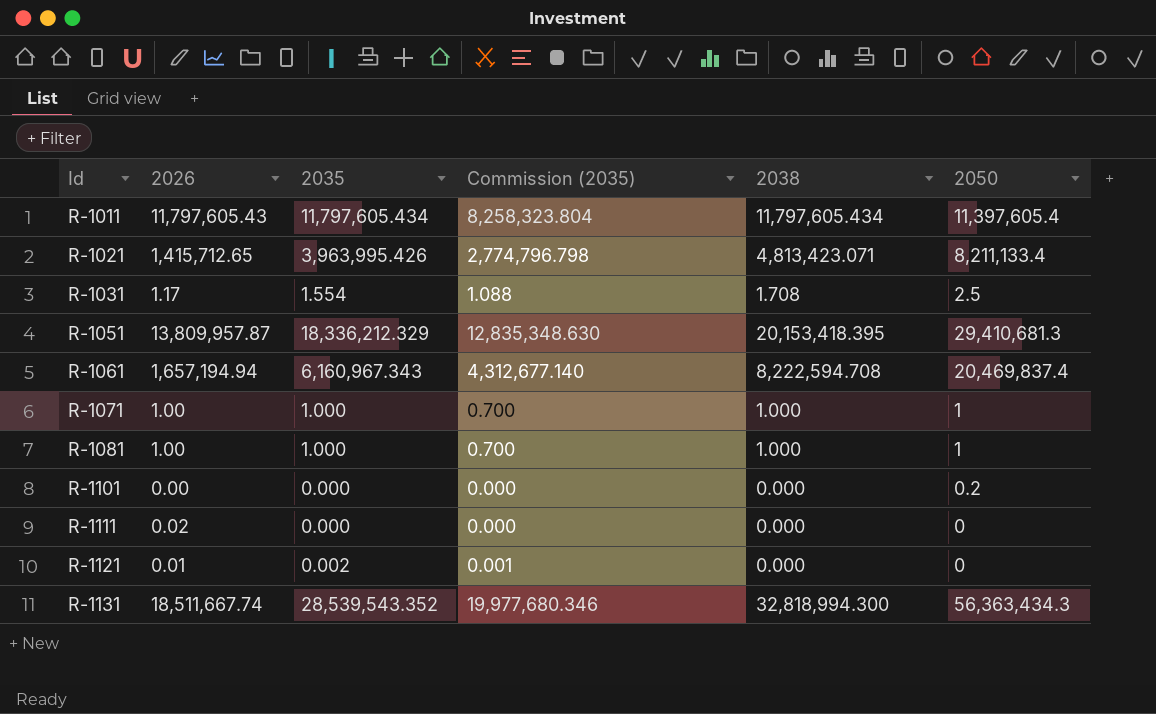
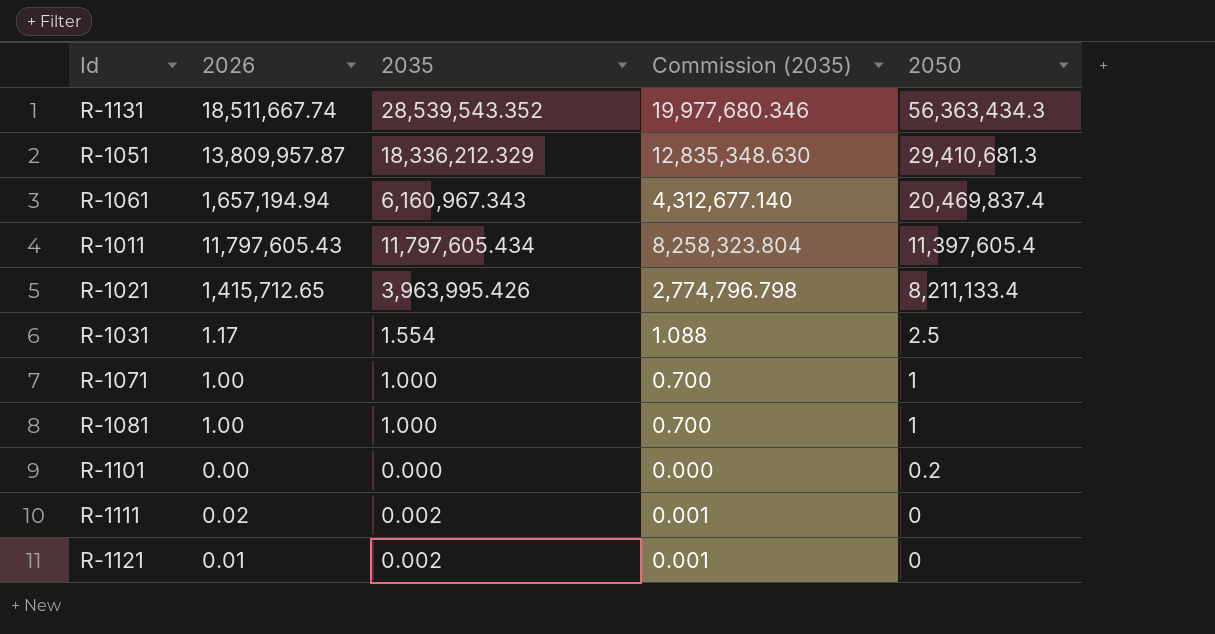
row order: Id ascending -> 2050 descending
column 2038 | position: 5 -> none
R-1111 | 2035: 0.000 -> 0.002
R-1111 | Commission (2035): 0.000 -> 0.001

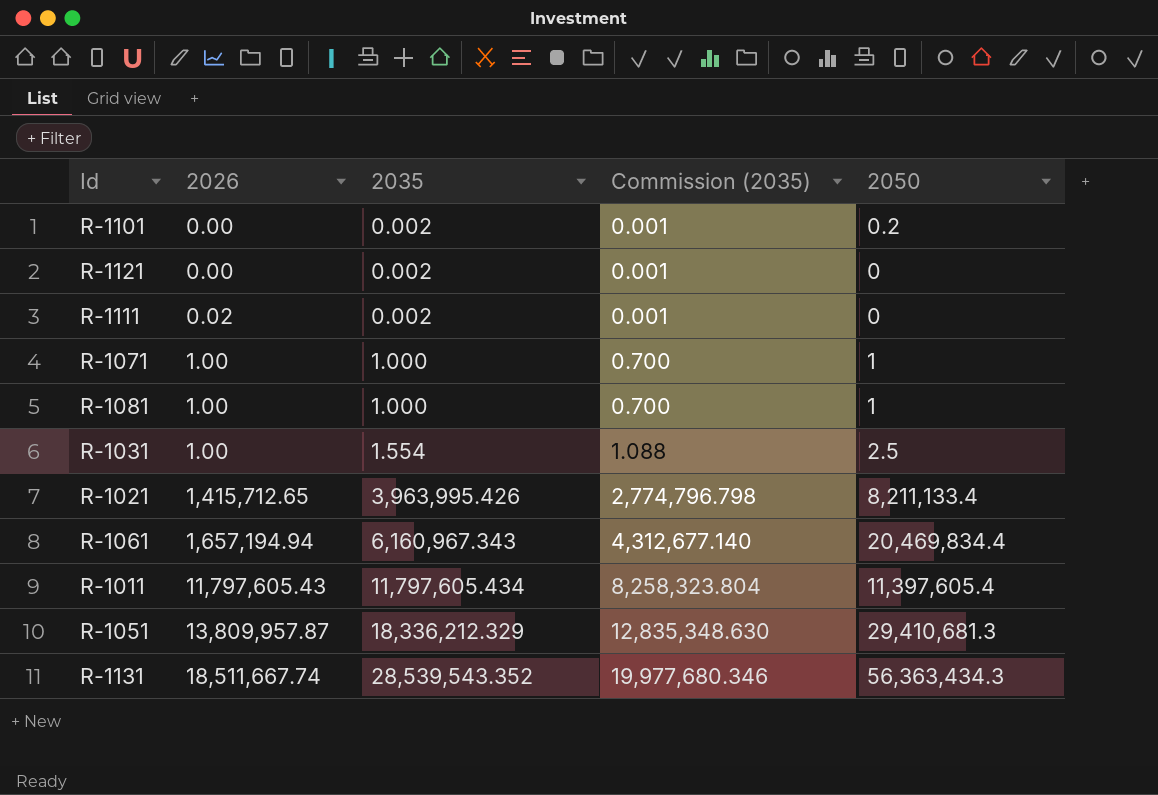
row order: 2050 descending -> 2026 ascending
R-1101 | 2035: 0.000 -> 0.002
R-1101 | Commission (2035): 0.000 -> 0.001
R-1121 | 2026: 0.01 -> 0.00
R-1031 | 2026: 1.17 -> 1.00
R-1061 | 2050: 20,469,837.4 -> 20,469,834.4

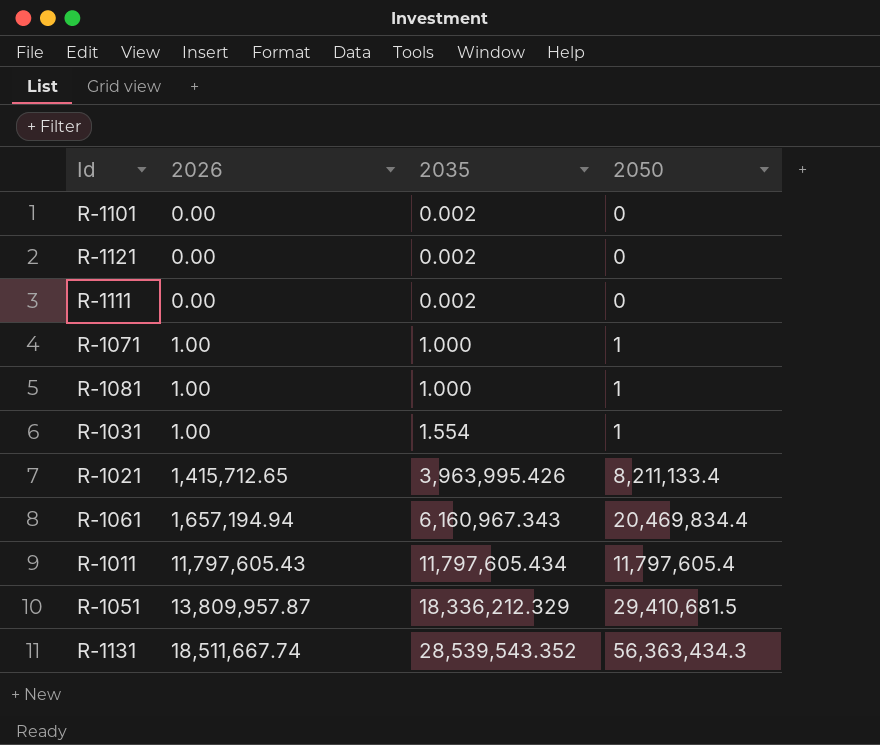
column Commission (2035) | formula: [2035] * 0.7 -> none
R-1101 | 2050: 0.2 -> 0
R-1111 | 2026: 0.02 -> 0.00
R-1031 | 2050: 2.5 -> 1
R-1011 | 2050: 11,397,605.4 -> 11,797,605.4
R-1051 | 2050: 29,410,681.3 -> 29,410,681.5

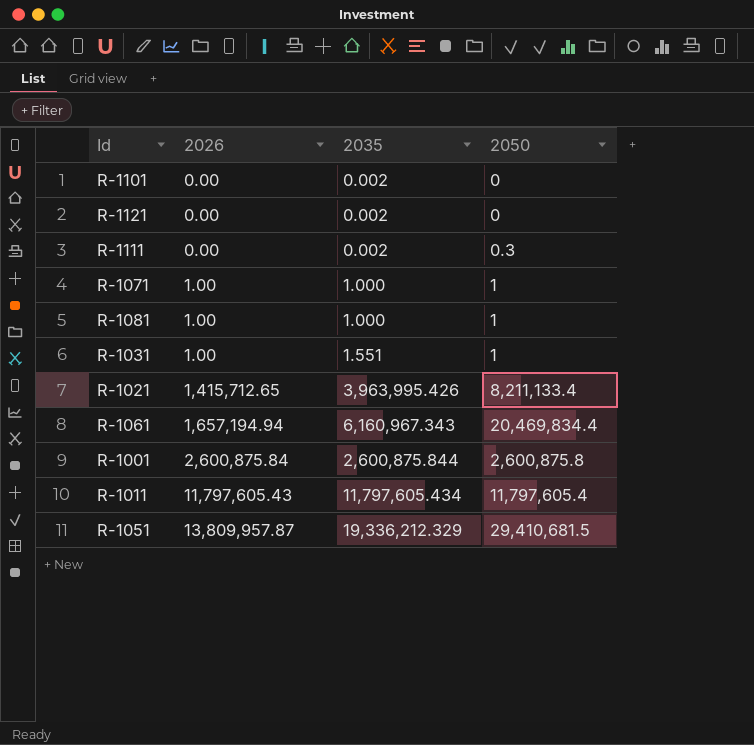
row R-1131: 18,511,667.74 | 28,539,543.352 | 56,363,434.3 -> none
R-1111 | 2050: 0 -> 0.3
R-1031 | 2035: 1.554 -> 1.551
row R-1001: none -> 2,600,875.84 | 2,600,875.844 | 2,600,875.8
R-1051 | 2035: 18,336,212.329 -> 19,336,212.329

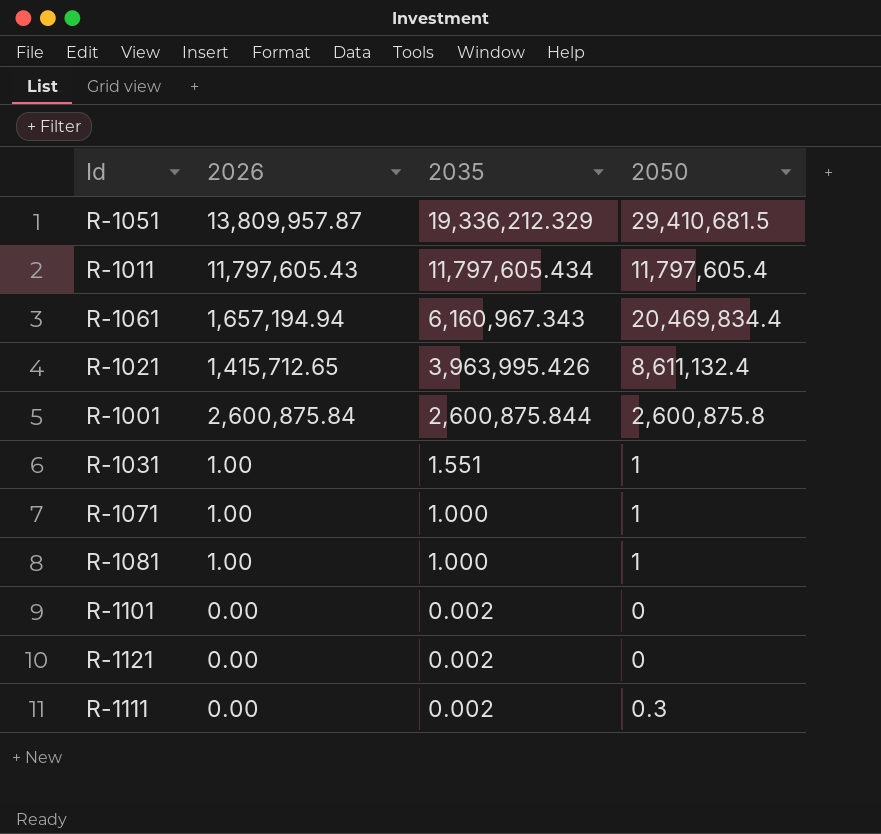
row order: 2026 ascending -> 2035 descending
R-1021 | 2050: 8,211,133.4 -> 8,611,132.4

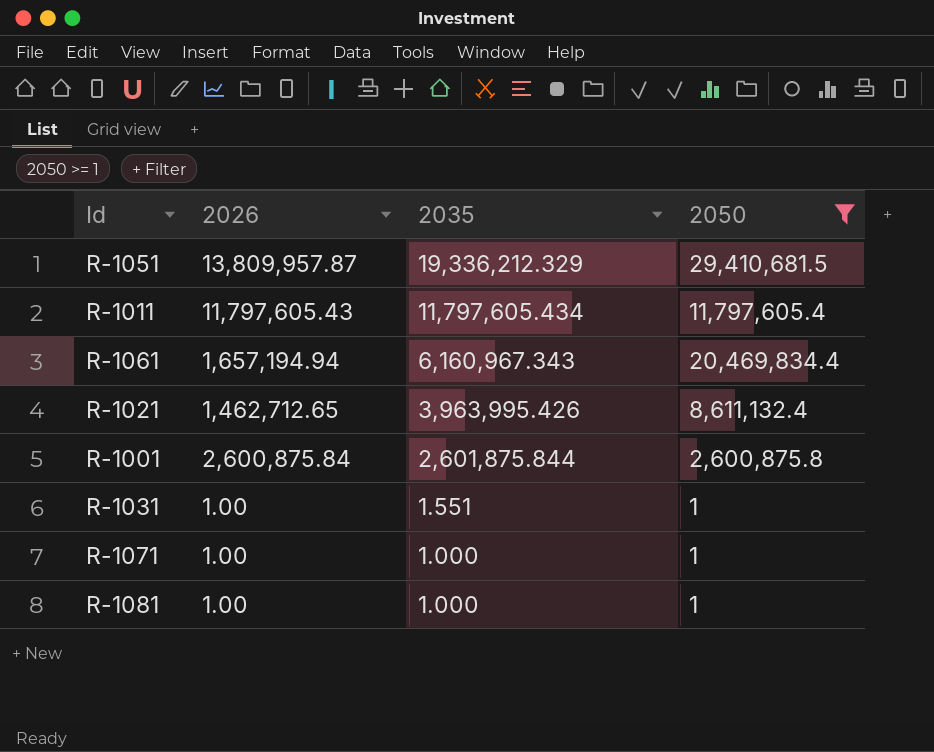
filter: none -> 2050 >= 1
R-1021 | 2026: 1,415,712.65 -> 1,462,712.65
R-1001 | 2035: 2,600,875.844 -> 2,601,875.844

